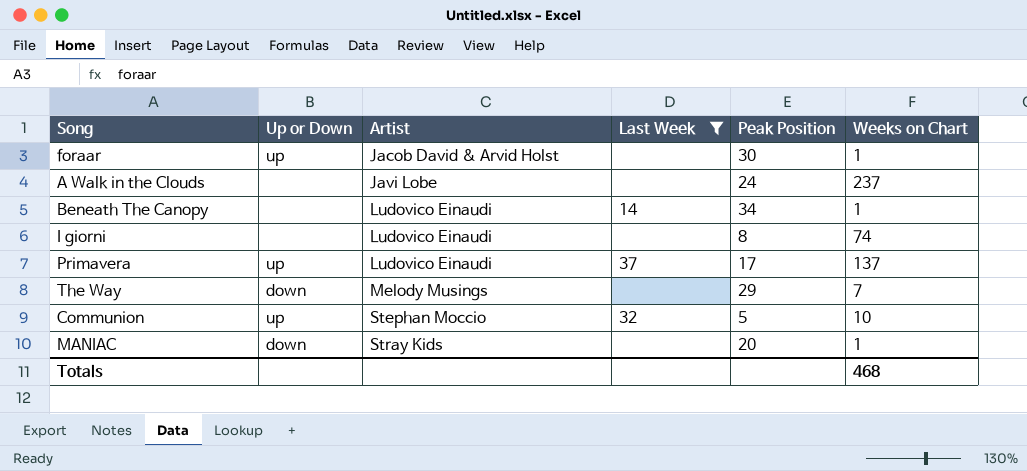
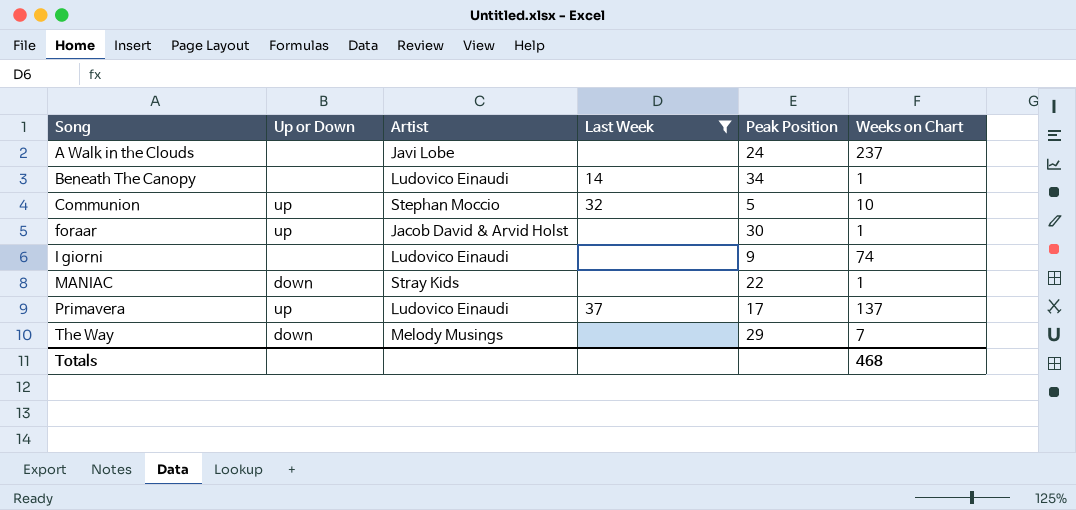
row order: Artist ascending -> Song ascending
I giorni | Peak Position: 8 -> 9
MANIAC | Peak Position: 20 -> 22

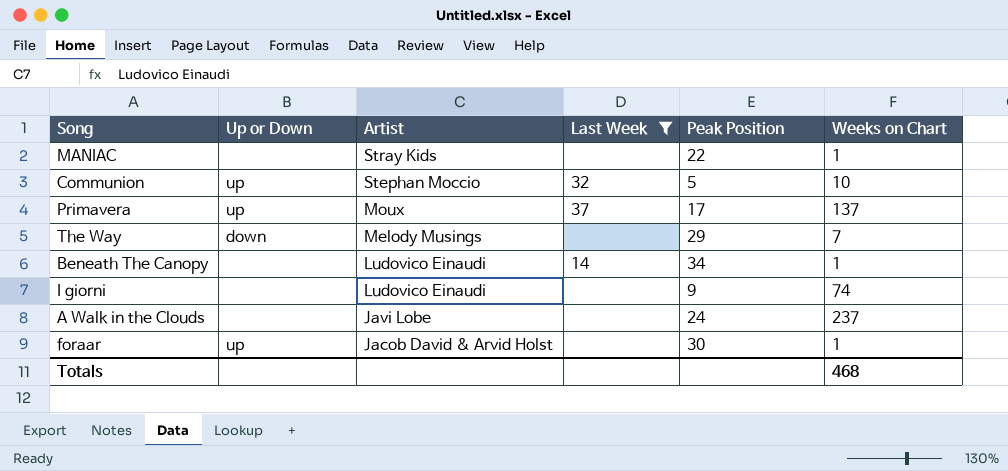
row order: Song ascending -> Artist descending
MANIAC | Up or Down: down -> none
Primavera | Artist: Ludovico Einaudi -> Moux

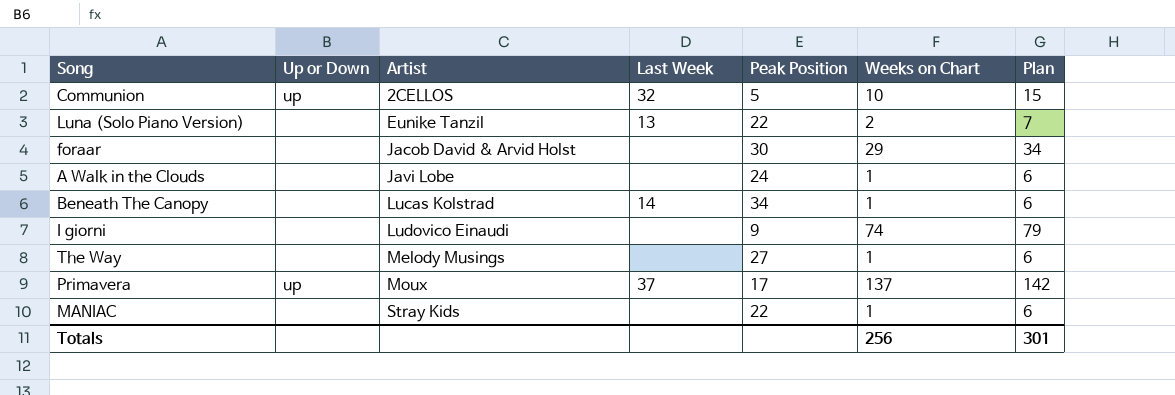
filter: Last Week != 13 -> none
row order: Artist descending -> Artist ascending
column Plan | formula: none -> [Weeks on Chart] + 5
Communion | Artist: Stephan Moccio -> 2CELLOS
foraar | Up or Down: up -> none
foraar | Weeks on Chart: 1 -> 29
A Walk in the Clouds | Weeks on Chart: 237 -> 1
Beneath The Canopy | Artist: Ludovico Einaudi -> Lucas Kolstrad
The Way | Up or Down: down -> none
The Way | Peak Position: 29 -> 27
The Way | Weeks on Chart: 7 -> 1
Totals | Weeks on Chart: 468 -> 256

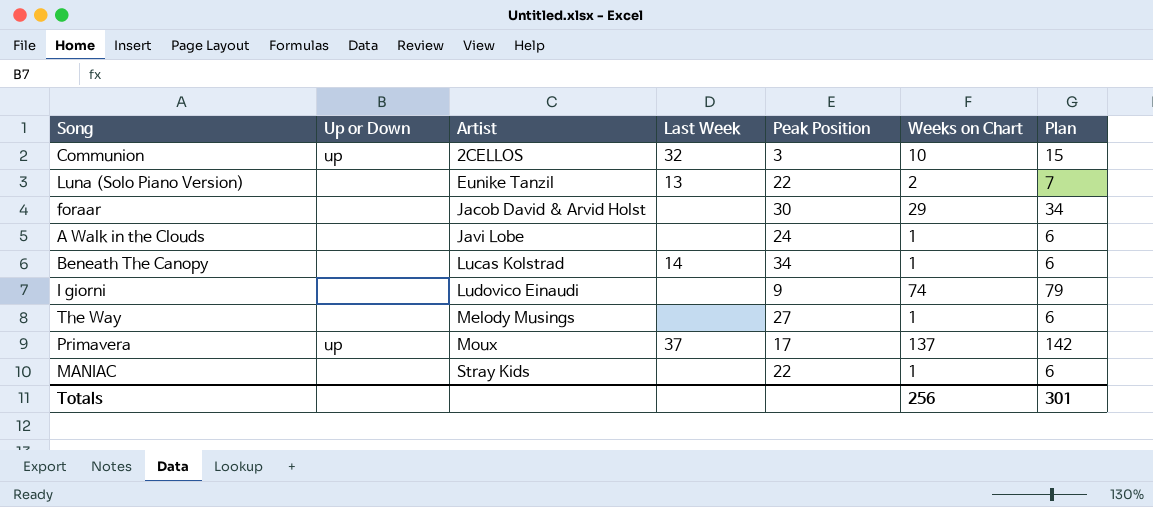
Communion | Peak Position: 5 -> 3

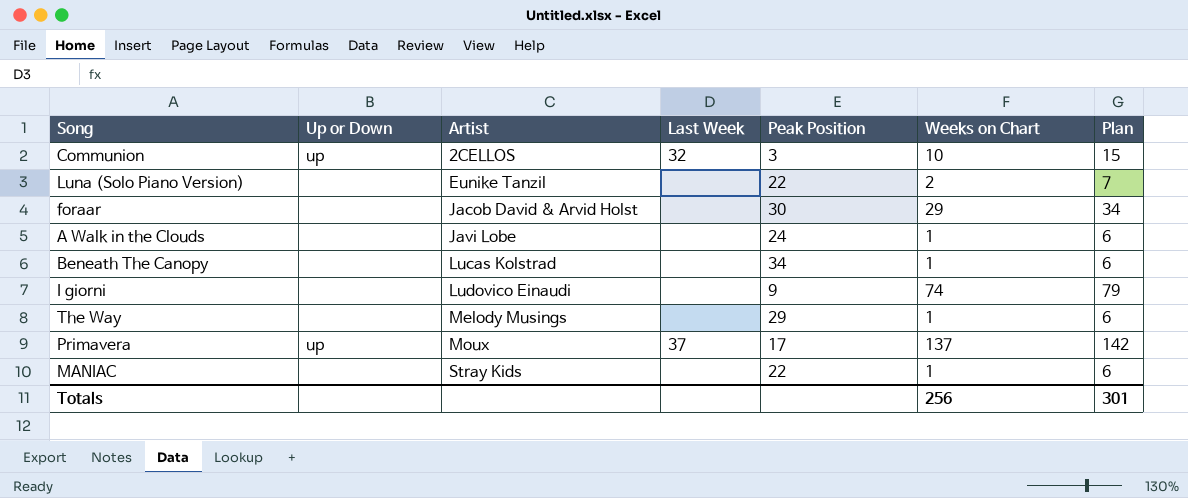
Luna (Solo Piano Version) | Last Week: 13 -> none
Beneath The Canopy | Last Week: 14 -> none
The Way | Peak Position: 27 -> 29

